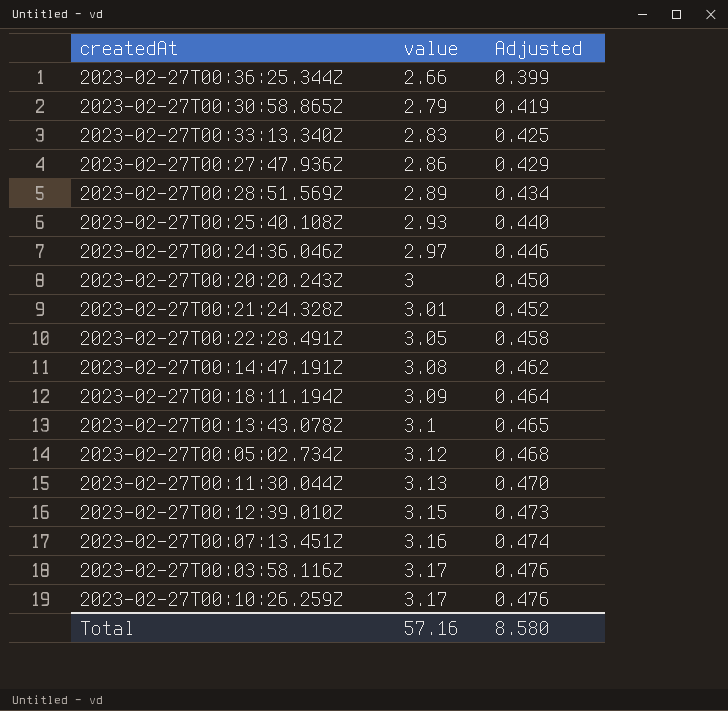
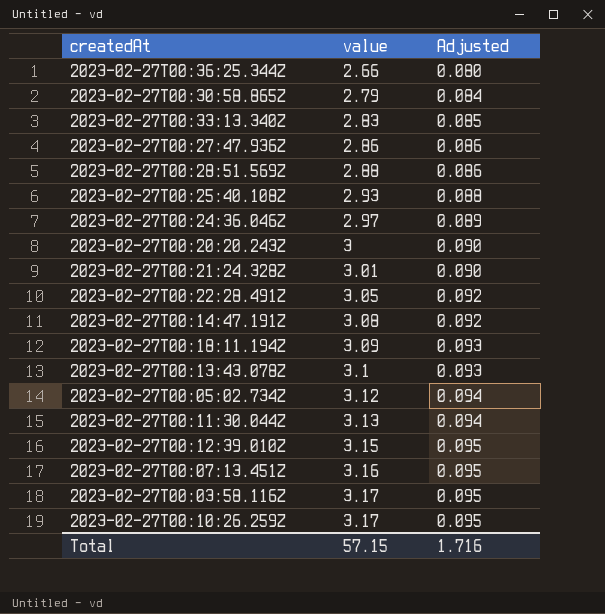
column Adjusted | formula: [value] * 0.15 -> [value] * 0.03
2023-02-27T00:28:51.569Z | value: 2.89 -> 2.88
Total | value: 57.16 -> 57.15
Total | Adjusted: 8.580 -> 1.716

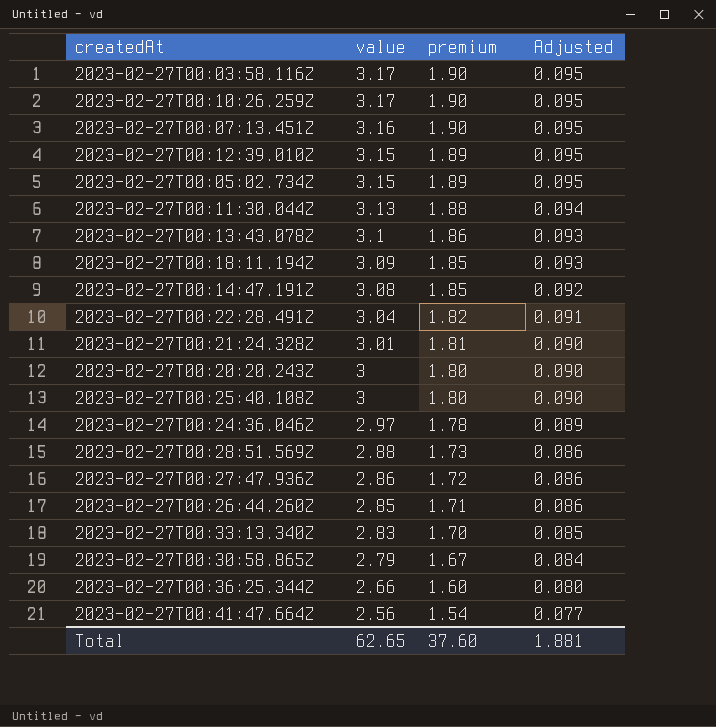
row order: value ascending -> value descending
column premium | formula: none -> [value] * 0.6
2023-02-27T00:05:02.734Z | value: 3.12 -> 3.15
2023-02-27T00:05:02.734Z | Adjusted: 0.094 -> 0.095
2023-02-27T00:22:28.491Z | value: 3.05 -> 3.04
2023-02-27T00:22:28.491Z | Adjusted: 0.092 -> 0.091
2023-02-27T00:25:40.108Z | value: 2.93 -> 3
2023-02-27T00:25:40.108Z | Adjusted: 0.088 -> 0.090
row 2023-02-27T00:26:44.260Z: none -> 2.85 | 1.71 | 0.086
row 2023-02-27T00:41:47.664Z: none -> 2.56 | 1.54 | 0.077
Total | value: 57.15 -> 62.65
Total | Adjusted: 1.716 -> 1.881

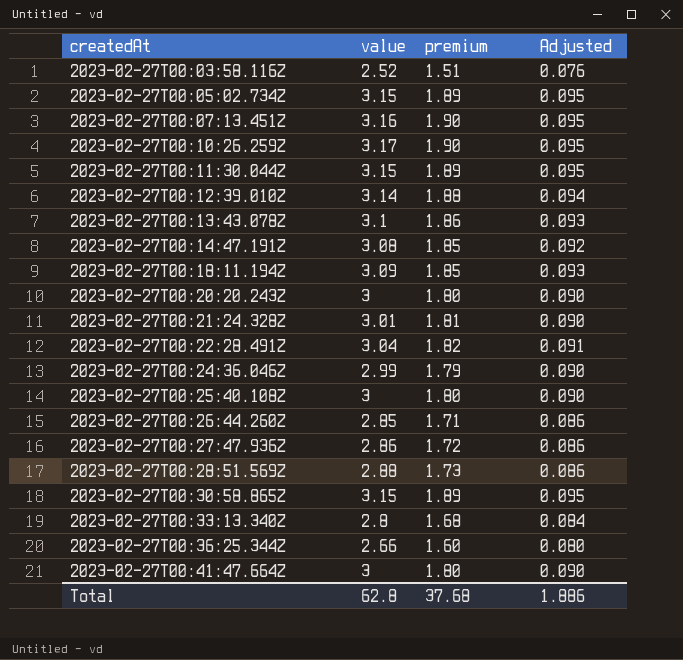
row order: value descending -> createdAt ascending
2023-02-27T00:03:58.116Z | value: 3.17 -> 2.52
2023-02-27T00:03:58.116Z | premium: 1.90 -> 1.51
2023-02-27T00:03:58.116Z | Adjusted: 0.095 -> 0.076
2023-02-27T00:11:30.044Z | value: 3.13 -> 3.15
2023-02-27T00:11:30.044Z | premium: 1.88 -> 1.89
2023-02-27T00:11:30.044Z | Adjusted: 0.094 -> 0.095
2023-02-27T00:12:39.010Z | value: 3.15 -> 3.14
2023-02-27T00:12:39.010Z | premium: 1.89 -> 1.88
2023-02-27T00:12:39.010Z | Adjusted: 0.095 -> 0.094
2023-02-27T00:24:36.046Z | value: 2.97 -> 2.99
2023-02-27T00:24:36.046Z | premium: 1.78 -> 1.79
2023-02-27T00:24:36.046Z | Adjusted: 0.089 -> 0.090
2023-02-27T00:30:58.865Z | value: 2.79 -> 3.15
2023-02-27T00:30:58.865Z | premium: 1.67 -> 1.89
2023-02-27T00:30:58.865Z | Adjusted: 0.084 -> 0.095
2023-02-27T00:33:13.340Z | value: 2.83 -> 2.8
2023-02-27T00:33:13.340Z | premium: 1.70 -> 1.68
2023-02-27T00:33:13.340Z | Adjusted: 0.085 -> 0.084
2023-02-27T00:41:47.664Z | value: 2.56 -> 3
2023-02-27T00:41:47.664Z | premium: 1.54 -> 1.80
2023-02-27T00:41:47.664Z | Adjusted: 0.077 -> 0.090
Total | value: 62.65 -> 62.8
Total | premium: 37.60 -> 37.68
Total | Adjusted: 1.881 -> 1.886

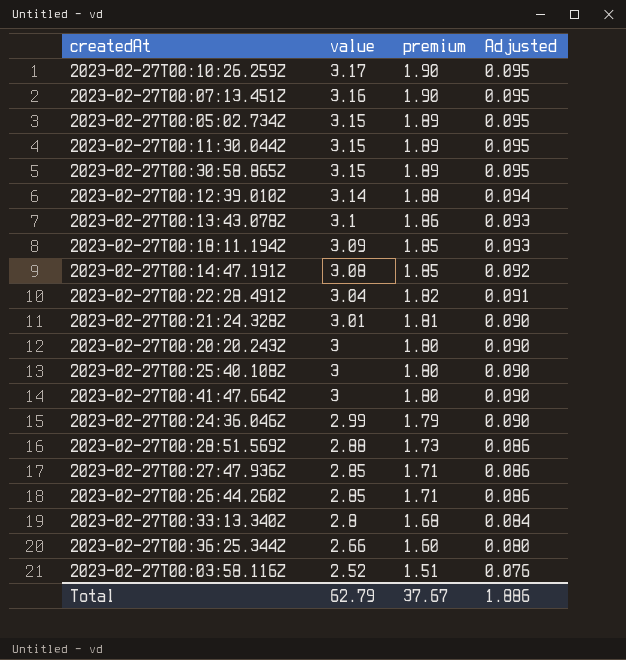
row order: createdAt ascending -> value descending
2023-02-27T00:27:47.936Z | value: 2.86 -> 2.85
2023-02-27T00:27:47.936Z | premium: 1.72 -> 1.71
Total | value: 62.8 -> 62.79
Total | premium: 37.68 -> 37.67

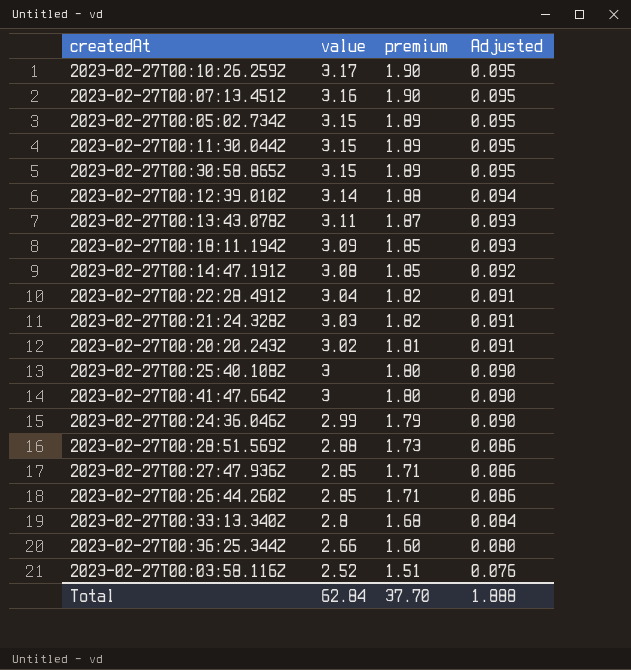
2023-02-27T00:13:43.078Z | value: 3.1 -> 3.11
2023-02-27T00:13:43.078Z | premium: 1.86 -> 1.87
2023-02-27T00:21:24.328Z | value: 3.01 -> 3.03
2023-02-27T00:21:24.328Z | premium: 1.81 -> 1.82
2023-02-27T00:21:24.328Z | Adjusted: 0.090 -> 0.091
2023-02-27T00:20:20.243Z | value: 3 -> 3.02
2023-02-27T00:20:20.243Z | premium: 1.80 -> 1.81
2023-02-27T00:20:20.243Z | Adjusted: 0.090 -> 0.091
Total | value: 62.79 -> 62.84
Total | premium: 37.67 -> 37.70
Total | Adjusted: 1.886 -> 1.888

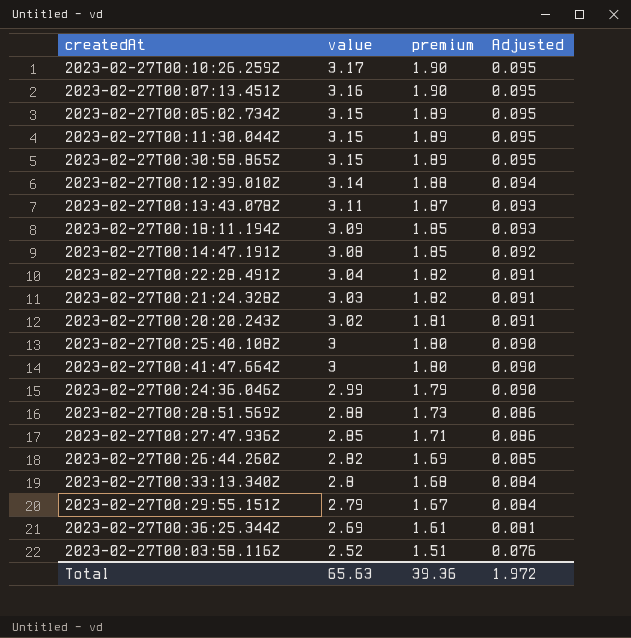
2023-02-27T00:26:44.260Z | value: 2.85 -> 2.82
2023-02-27T00:26:44.260Z | premium: 1.71 -> 1.69
2023-02-27T00:26:44.260Z | Adjusted: 0.086 -> 0.085
row 2023-02-27T00:29:55.151Z: none -> 2.79 | 1.67 | 0.084
2023-02-27T00:36:25.344Z | value: 2.66 -> 2.69
2023-02-27T00:36:25.344Z | premium: 1.60 -> 1.61
2023-02-27T00:36:25.344Z | Adjusted: 0.080 -> 0.081
Total | value: 62.84 -> 65.63
Total | premium: 37.70 -> 39.36
Total | Adjusted: 1.888 -> 1.972

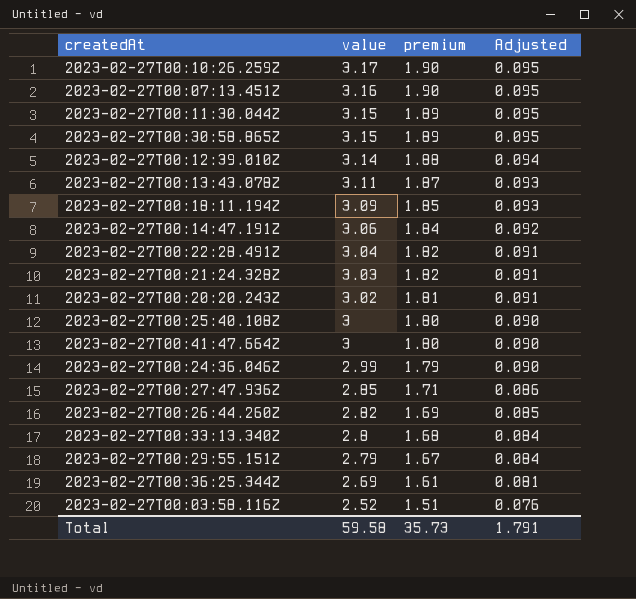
row 2023-02-27T00:05:02.734Z: 3.15 | 1.89 | 0.095 -> none
row 2023-02-27T00:28:51.569Z: 2.88 | 1.73 | 0.086 -> none
2023-02-27T00:14:47.191Z | value: 3.08 -> 3.06
2023-02-27T00:14:47.191Z | premium: 1.85 -> 1.84
Total | value: 65.63 -> 59.58
Total | premium: 39.36 -> 35.73
Total | Adjusted: 1.972 -> 1.791

